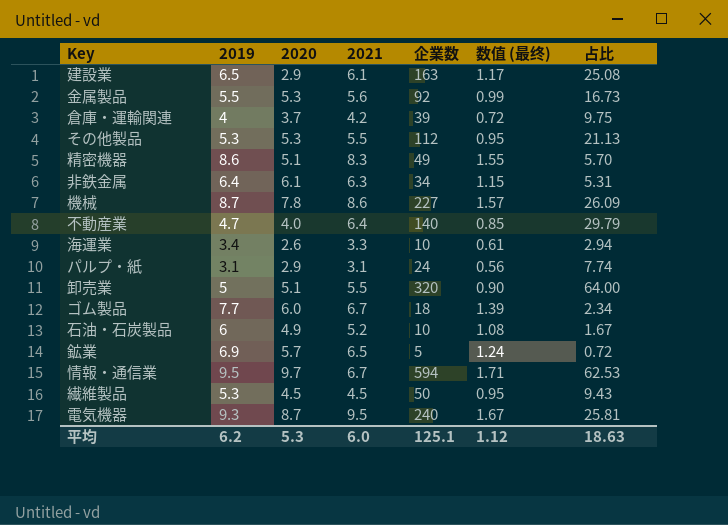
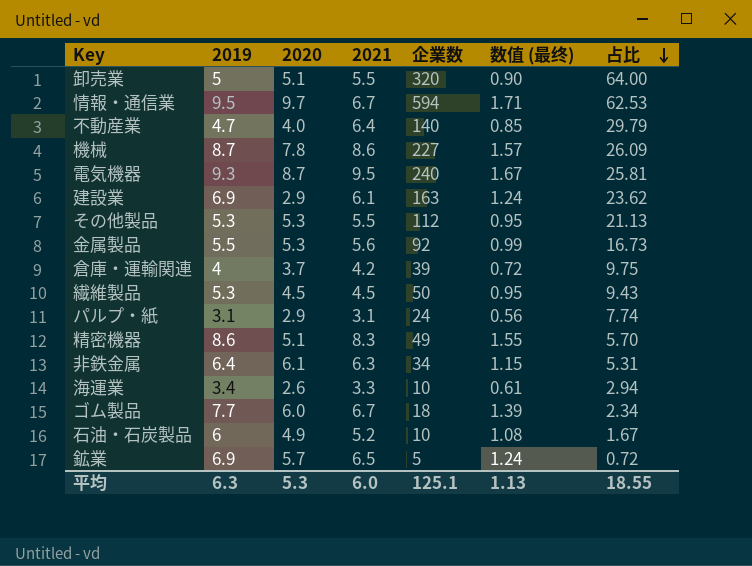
row order: none -> 占比 descending
建設業 | 2019: 6.5 -> 6.9
建設業 | 数值 (最终): 1.17 -> 1.24
建設業 | 占比: 25.08 -> 23.62
平均 | 2019: 6.2 -> 6.3
平均 | 数值 (最终): 1.12 -> 1.13
平均 | 占比: 18.63 -> 18.55

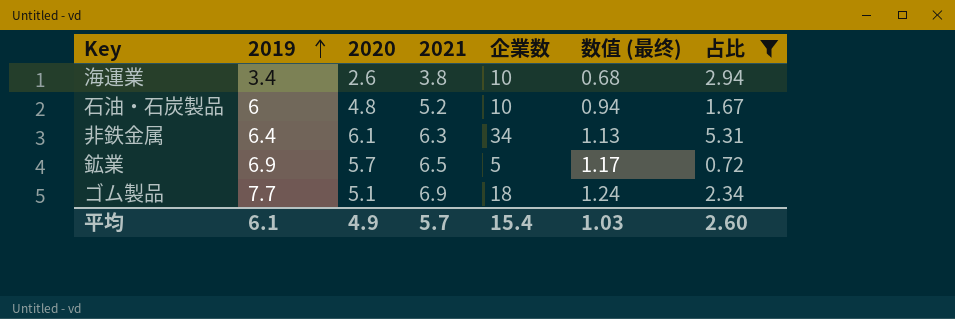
filter: none -> 占比 <= 5.31
row order: 占比 descending -> 2019 ascending
column 数值 (最终) | formula: [2019] * 0.18 -> [2021] * 0.18
海運業 | 2021: 3.3 -> 3.8
石油・石炭製品 | 2020: 4.9 -> 4.8
ゴム製品 | 2020: 6.0 -> 5.1
ゴム製品 | 2021: 6.7 -> 6.9
平均 | 2019: 6.3 -> 6.1
平均 | 2020: 5.3 -> 4.9
平均 | 2021: 6.0 -> 5.7
平均 | 企業数: 125.1 -> 15.4
平均 | 数值 (最终): 1.13 -> 1.03
平均 | 占比: 18.55 -> 2.60

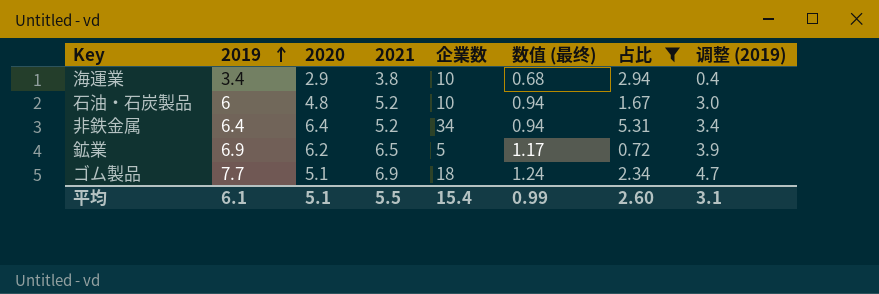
column 调整 (2019) | formula: none -> [2019] - 3
海運業 | 2020: 2.6 -> 2.9
非鉄金属 | 2020: 6.1 -> 6.4
非鉄金属 | 2021: 6.3 -> 5.2
非鉄金属 | 数值 (最终): 1.13 -> 0.94
鉱業 | 2020: 5.7 -> 6.2
平均 | 2020: 4.9 -> 5.1
平均 | 2021: 5.7 -> 5.5
平均 | 数值 (最终): 1.03 -> 0.99

